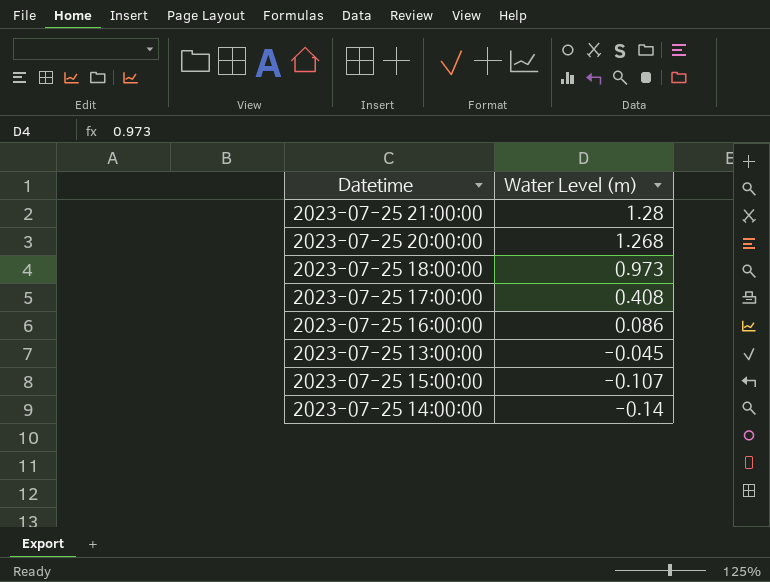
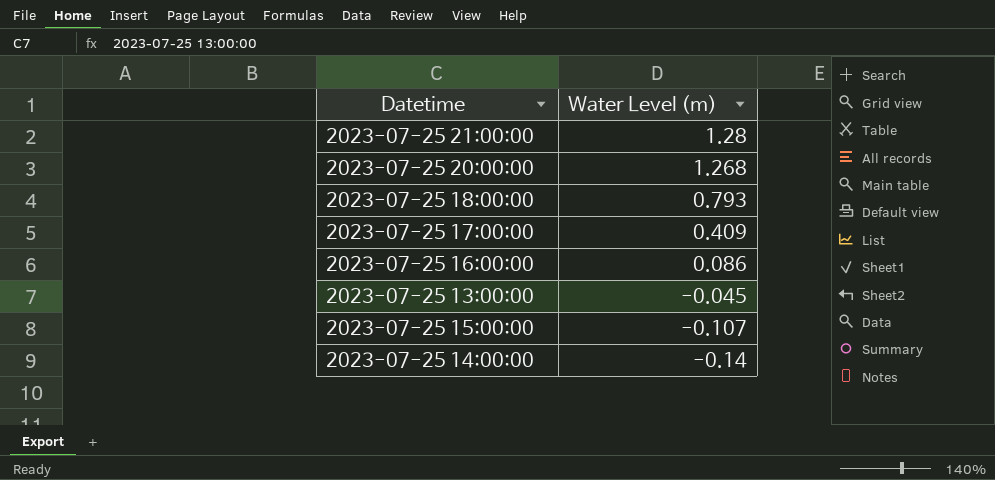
2023-07-25 18:00:00 | Water Level (m): 0.973 -> 0.793
2023-07-25 17:00:00 | Water Level (m): 0.408 -> 0.409

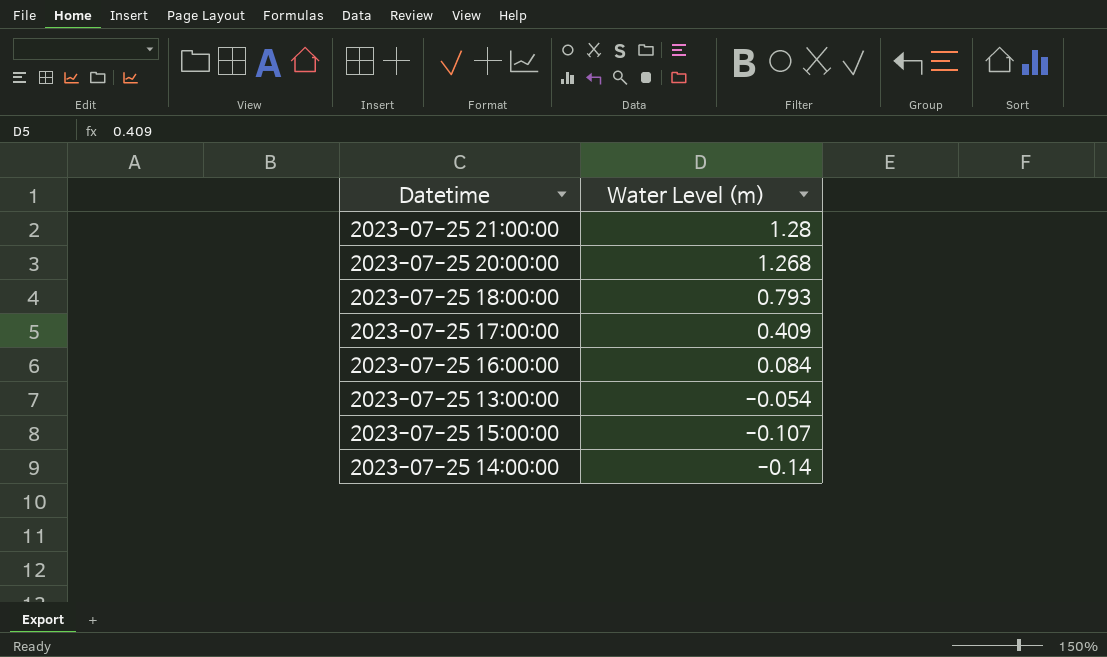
2023-07-25 16:00:00 | Water Level (m): 0.086 -> 0.084
2023-07-25 13:00:00 | Water Level (m): -0.045 -> -0.054

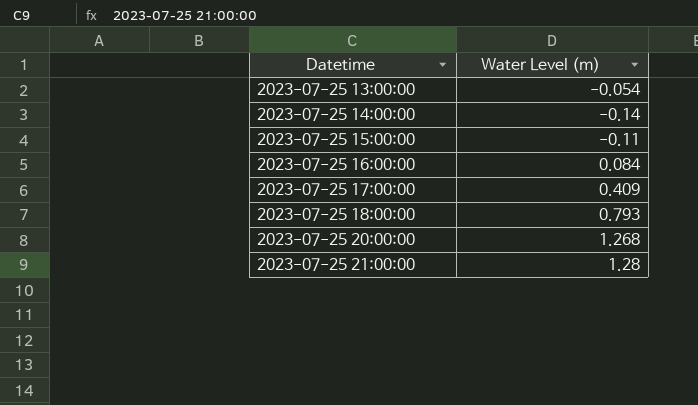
row order: Water Level (m) descending -> Datetime ascending
2023-07-25 15:00:00 | Water Level (m): -0.107 -> -0.11

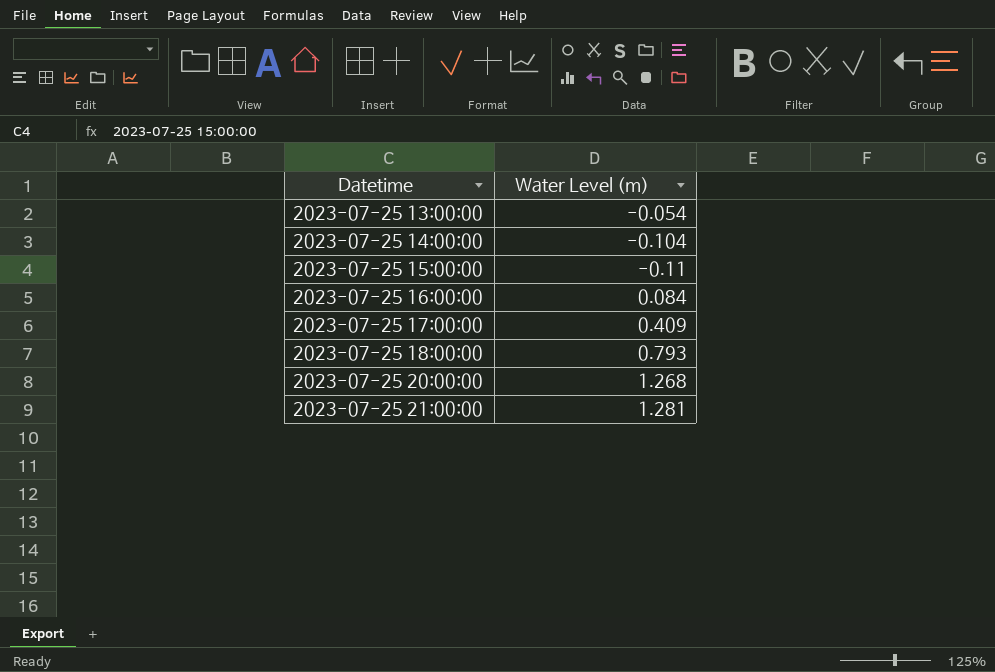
2023-07-25 14:00:00 | Water Level (m): -0.14 -> -0.104
2023-07-25 21:00:00 | Water Level (m): 1.28 -> 1.281

